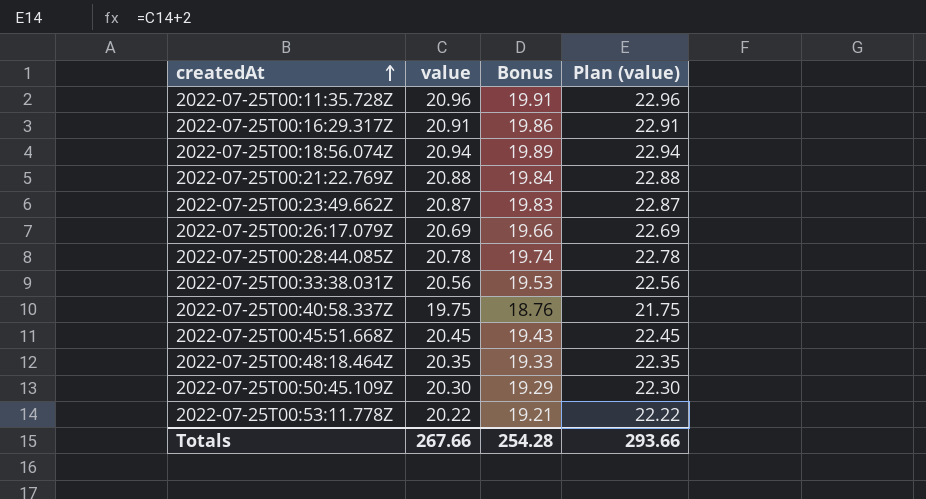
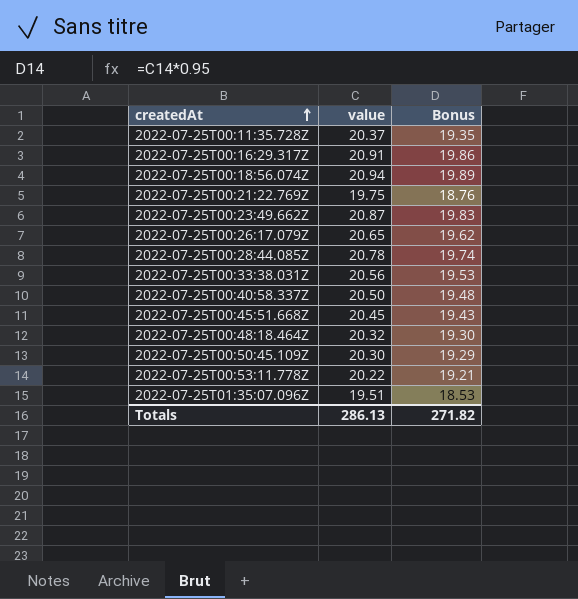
column Plan (value) | formula: [value] + 2 -> none
2022-07-25T00:11:35.728Z | value: 20.96 -> 20.37
2022-07-25T00:11:35.728Z | Bonus: 19.91 -> 19.35
2022-07-25T00:21:22.769Z | value: 20.88 -> 19.75
2022-07-25T00:21:22.769Z | Bonus: 19.84 -> 18.76
2022-07-25T00:26:17.079Z | value: 20.69 -> 20.65
2022-07-25T00:26:17.079Z | Bonus: 19.66 -> 19.62
2022-07-25T00:40:58.337Z | value: 19.75 -> 20.50
2022-07-25T00:40:58.337Z | Bonus: 18.76 -> 19.48
2022-07-25T00:48:18.464Z | value: 20.35 -> 20.32
2022-07-25T00:48:18.464Z | Bonus: 19.33 -> 19.30
row 2022-07-25T01:35:07.096Z: none -> 19.51 | 18.53
Totals | value: 267.66 -> 286.13
Totals | Bonus: 254.28 -> 271.82

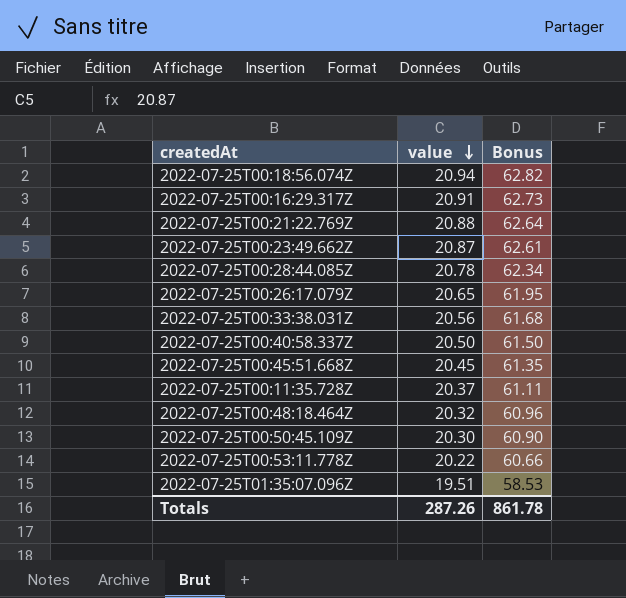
row order: createdAt ascending -> value descending
column Bonus | formula: [value] * 0.95 -> [value] * 3
2022-07-25T00:21:22.769Z | value: 19.75 -> 20.88
Totals | value: 286.13 -> 287.26
Totals | Bonus: 271.82 -> 861.78

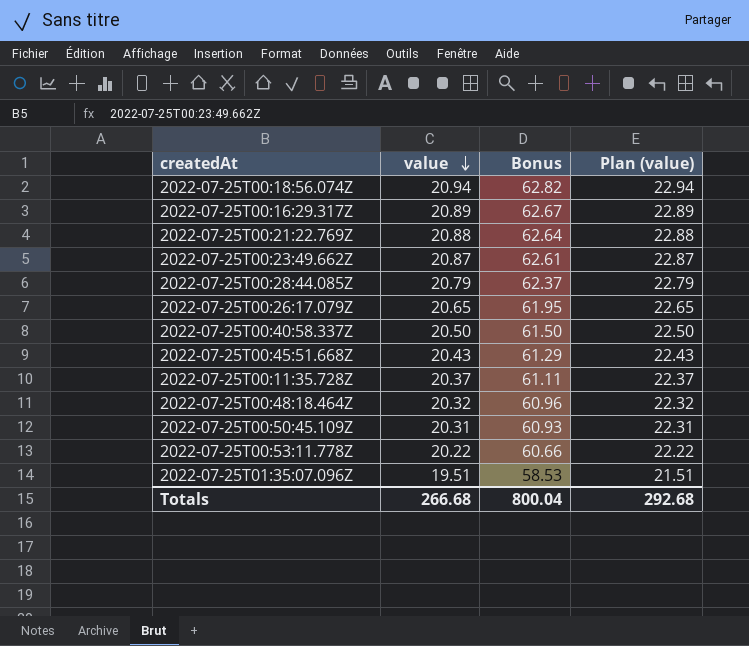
column Plan (value) | formula: none -> [value] + 2
row 2022-07-25T00:33:38.031Z: 20.56 | 61.68 -> none
2022-07-25T00:16:29.317Z | value: 20.91 -> 20.89
2022-07-25T00:16:29.317Z | Bonus: 62.73 -> 62.67
2022-07-25T00:28:44.085Z | value: 20.78 -> 20.79
2022-07-25T00:28:44.085Z | Bonus: 62.34 -> 62.37
2022-07-25T00:45:51.668Z | value: 20.45 -> 20.43
2022-07-25T00:45:51.668Z | Bonus: 61.35 -> 61.29
2022-07-25T00:50:45.109Z | value: 20.30 -> 20.31
2022-07-25T00:50:45.109Z | Bonus: 60.90 -> 60.93
Totals | value: 287.26 -> 266.68
Totals | Bonus: 861.78 -> 800.04

